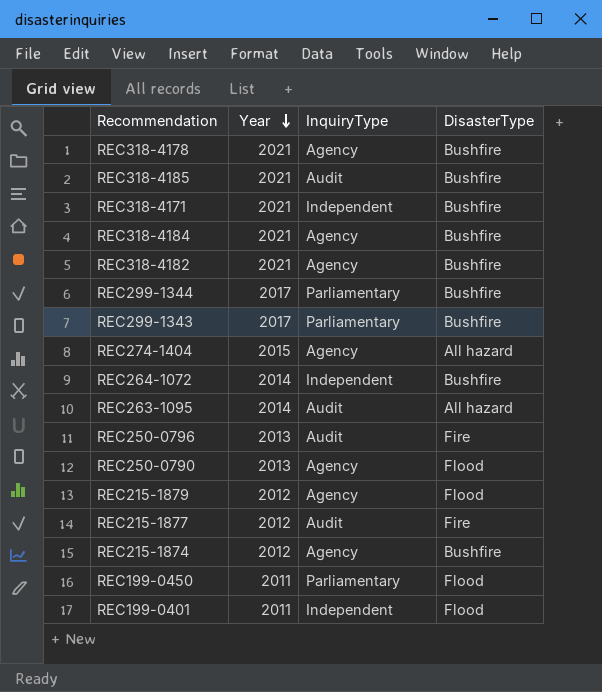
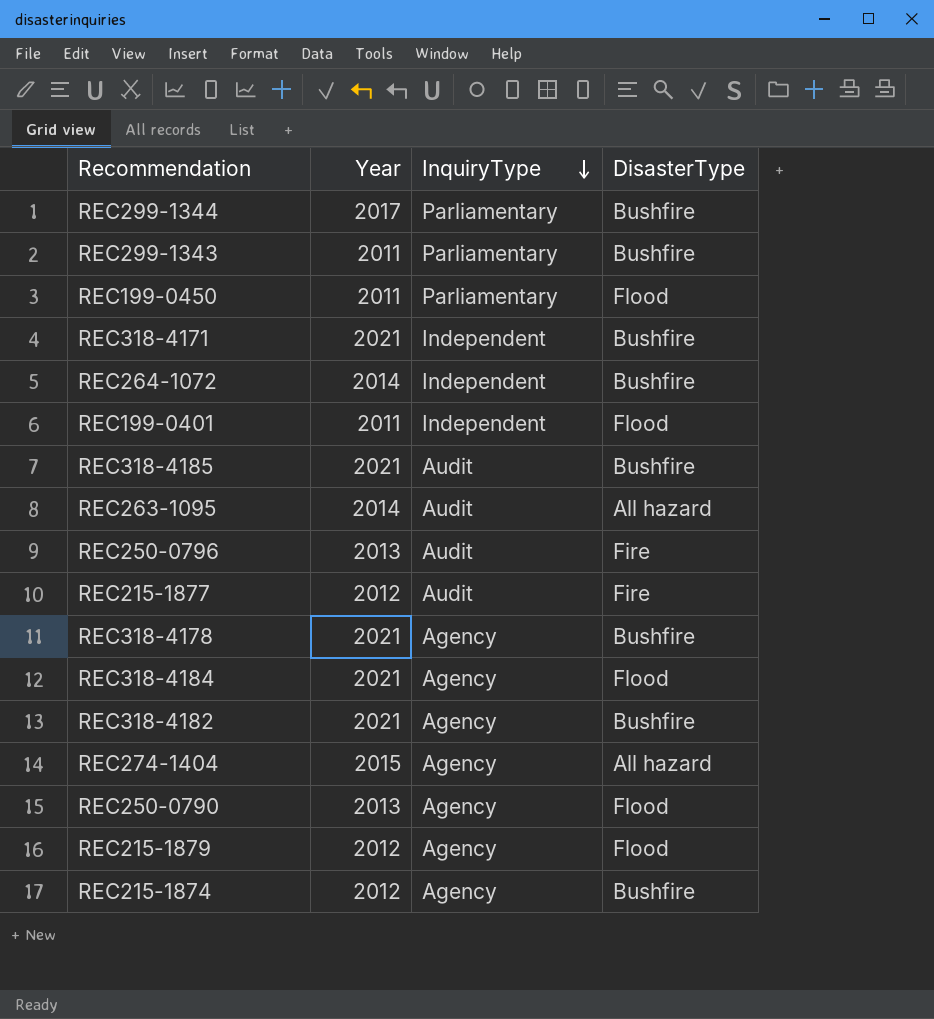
row order: Year descending -> InquiryType descending
REC299-1343 | Year: 2017 -> 2011
REC318-4184 | DisasterType: Bushfire -> Flood

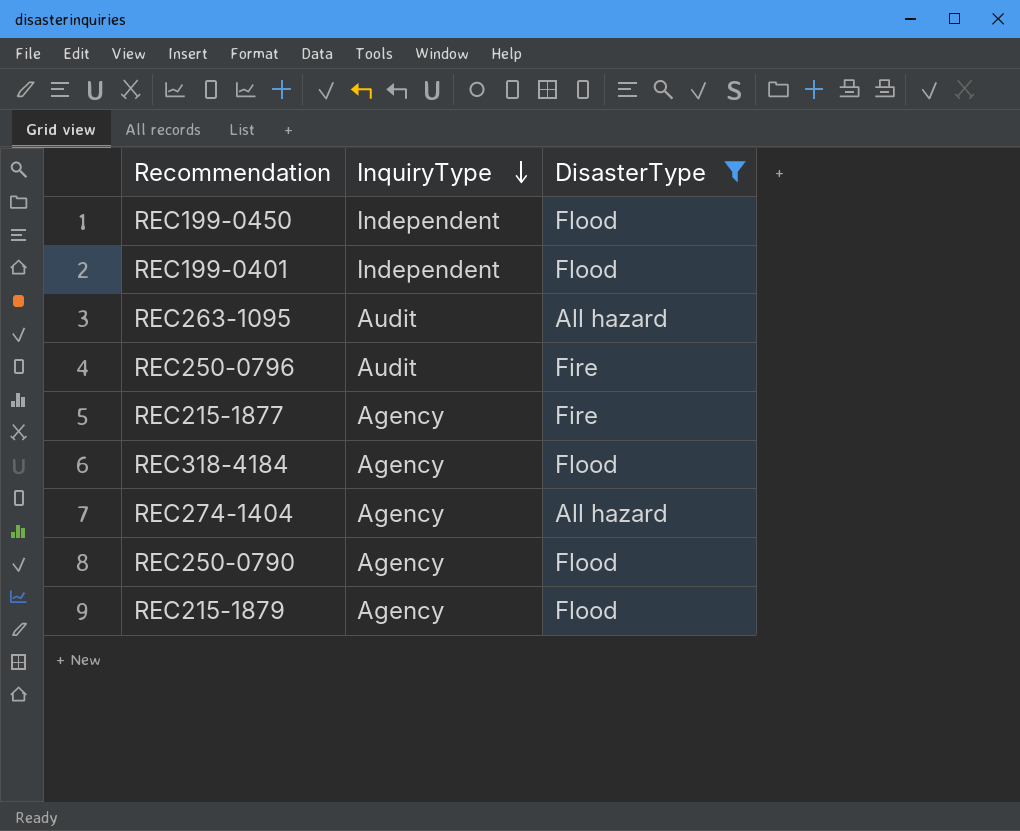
filter: none -> DisasterType != Bushfire
column Year | position: 2 -> none
REC199-0450 | InquiryType: Parliamentary -> Independent
REC215-1877 | InquiryType: Audit -> Agency

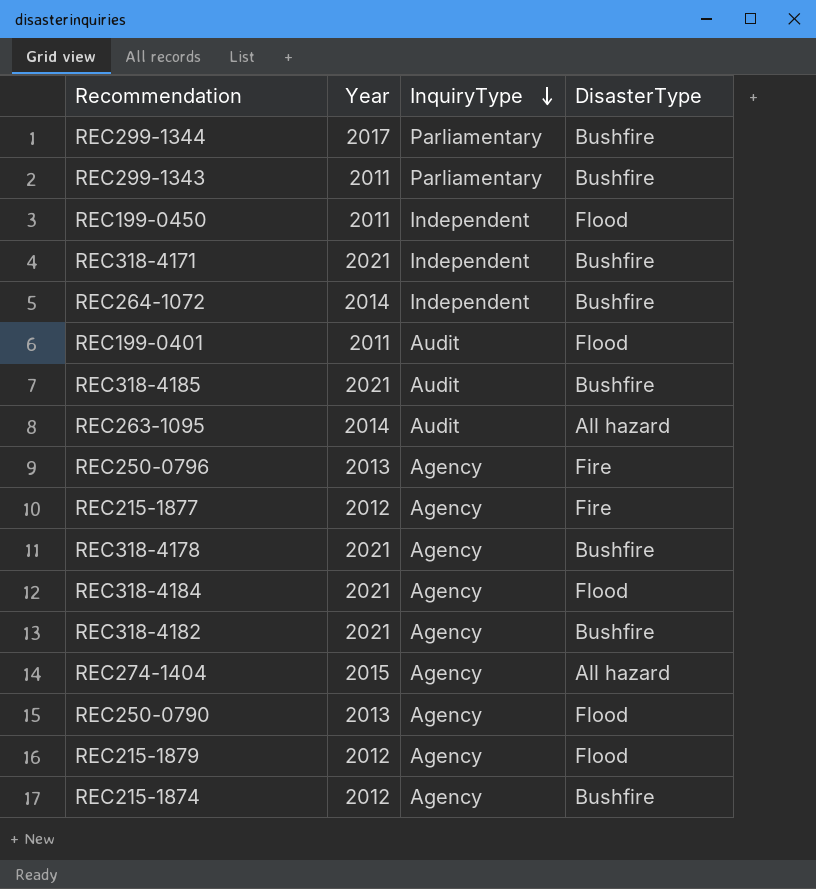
filter: DisasterType != Bushfire -> none
column Year | position: none -> 2
REC199-0401 | InquiryType: Independent -> Audit
REC250-0796 | InquiryType: Audit -> Agency

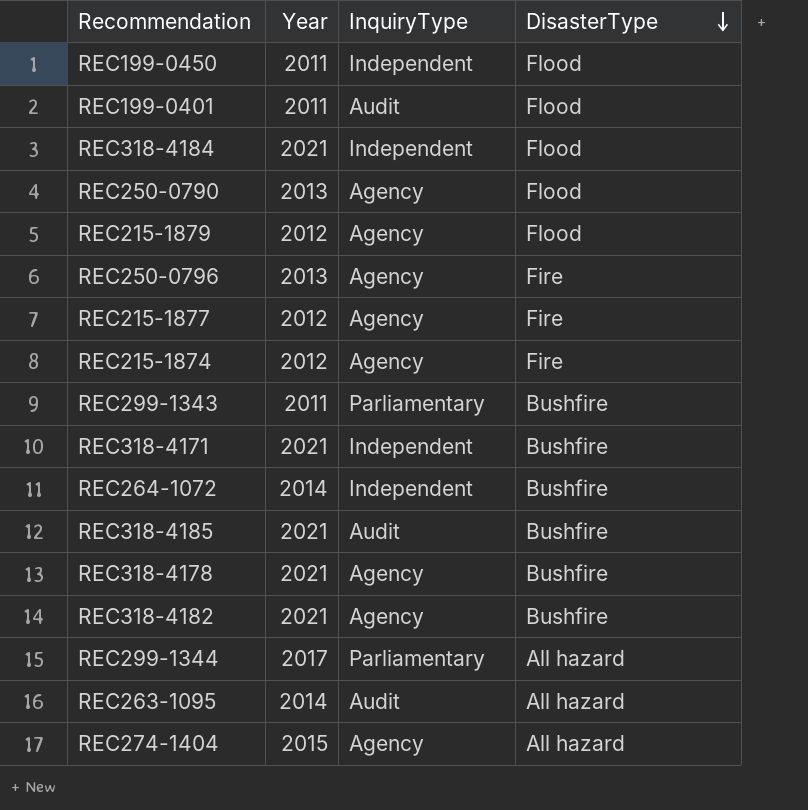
row order: InquiryType descending -> DisasterType descending
REC318-4184 | InquiryType: Agency -> Independent
REC215-1874 | DisasterType: Bushfire -> Fire
REC299-1344 | DisasterType: Bushfire -> All hazard

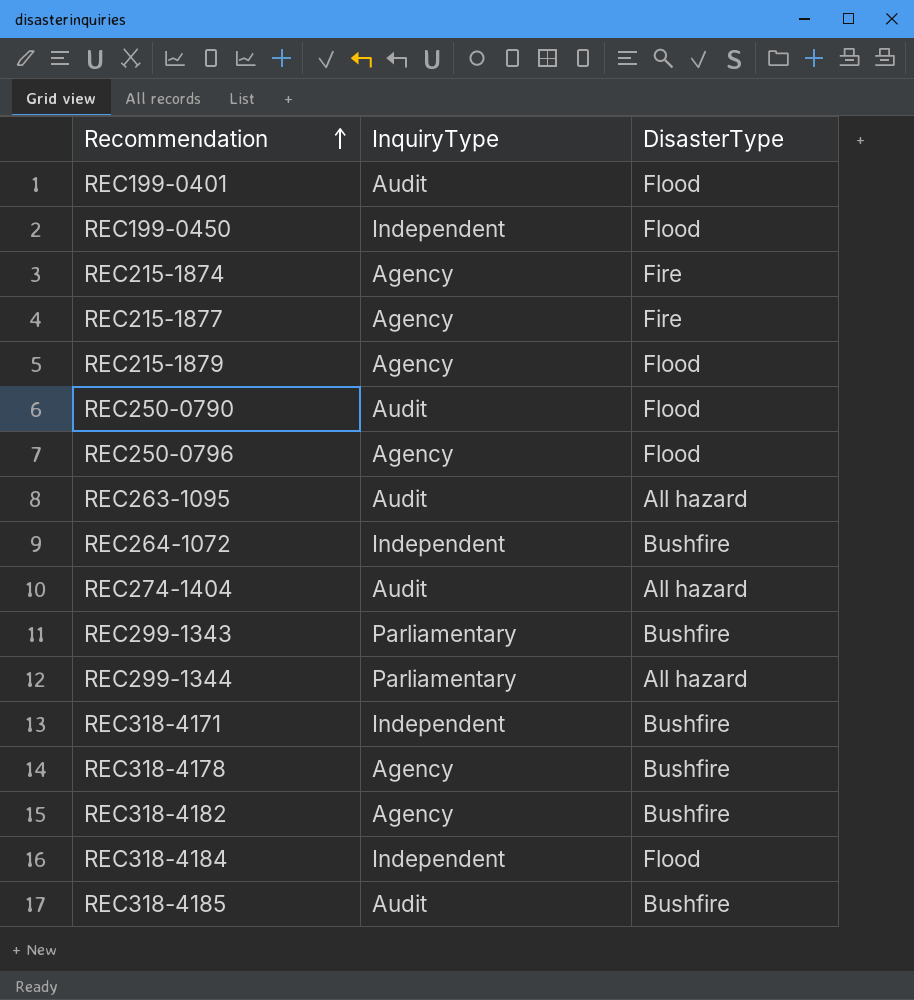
row order: DisasterType descending -> Recommendation ascending
column Year | position: 2 -> none
REC250-0790 | InquiryType: Agency -> Audit
REC250-0796 | DisasterType: Fire -> Flood
REC274-1404 | InquiryType: Agency -> Audit

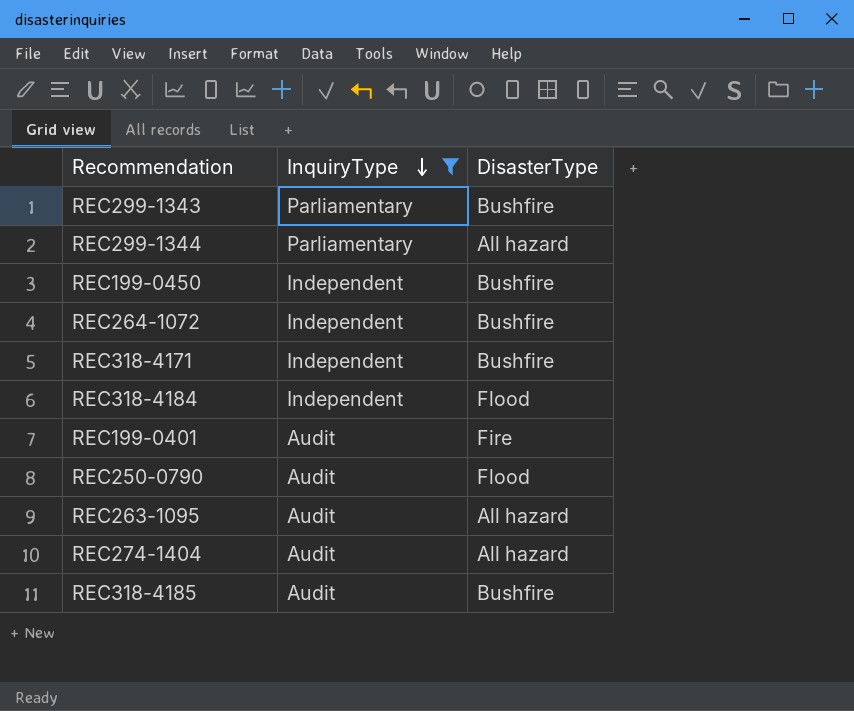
filter: none -> InquiryType != Agency
row order: Recommendation ascending -> InquiryType descending
REC199-0450 | DisasterType: Flood -> Bushfire
REC199-0401 | DisasterType: Flood -> Fire

